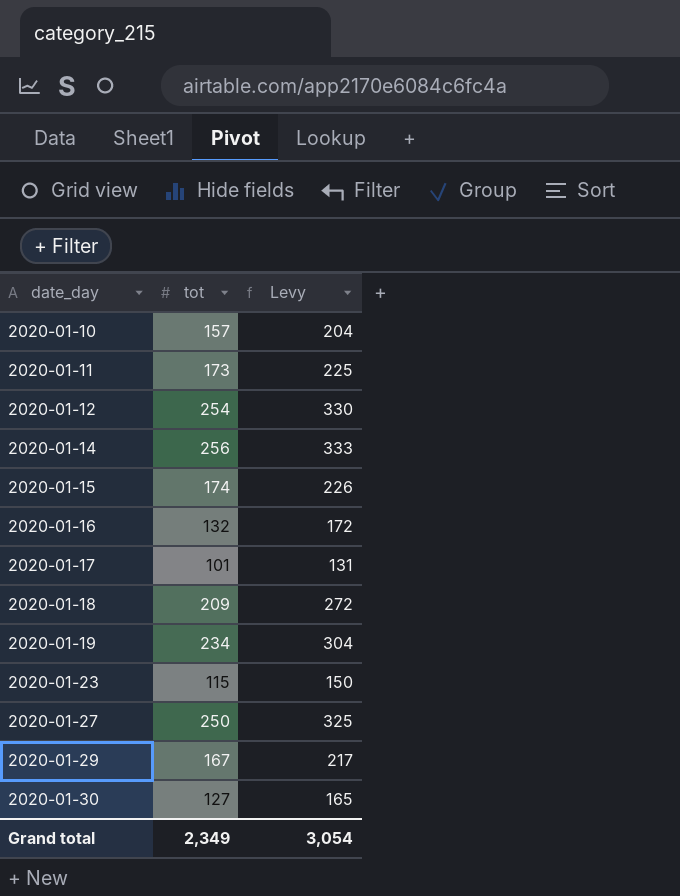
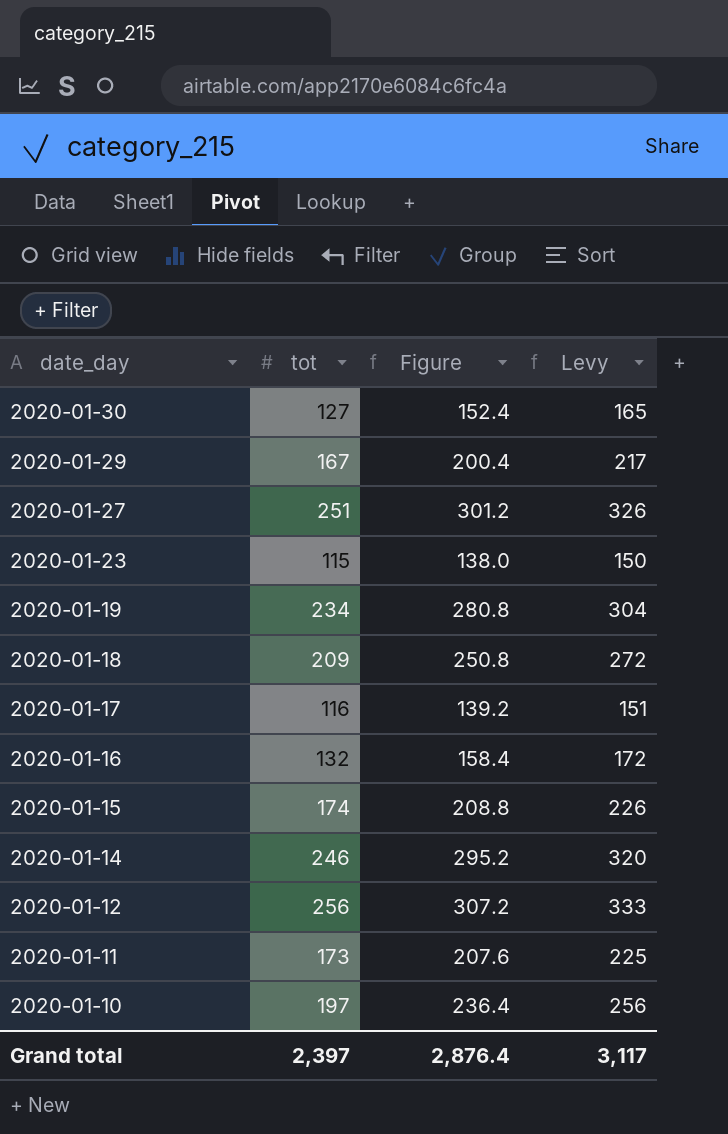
row order: date_day ascending -> date_day descending
column Figure | formula: none -> [tot] * 1.2
2020-01-27 | tot: 250 -> 251
2020-01-27 | Levy: 325 -> 326
2020-01-17 | tot: 101 -> 116
2020-01-17 | Levy: 131 -> 151
2020-01-14 | tot: 256 -> 246
2020-01-14 | Levy: 333 -> 320
2020-01-12 | tot: 254 -> 256
2020-01-12 | Levy: 330 -> 333
2020-01-10 | tot: 157 -> 197
2020-01-10 | Levy: 204 -> 256
Grand total | tot: 2,349 -> 2,397
Grand total | Levy: 3,054 -> 3,117

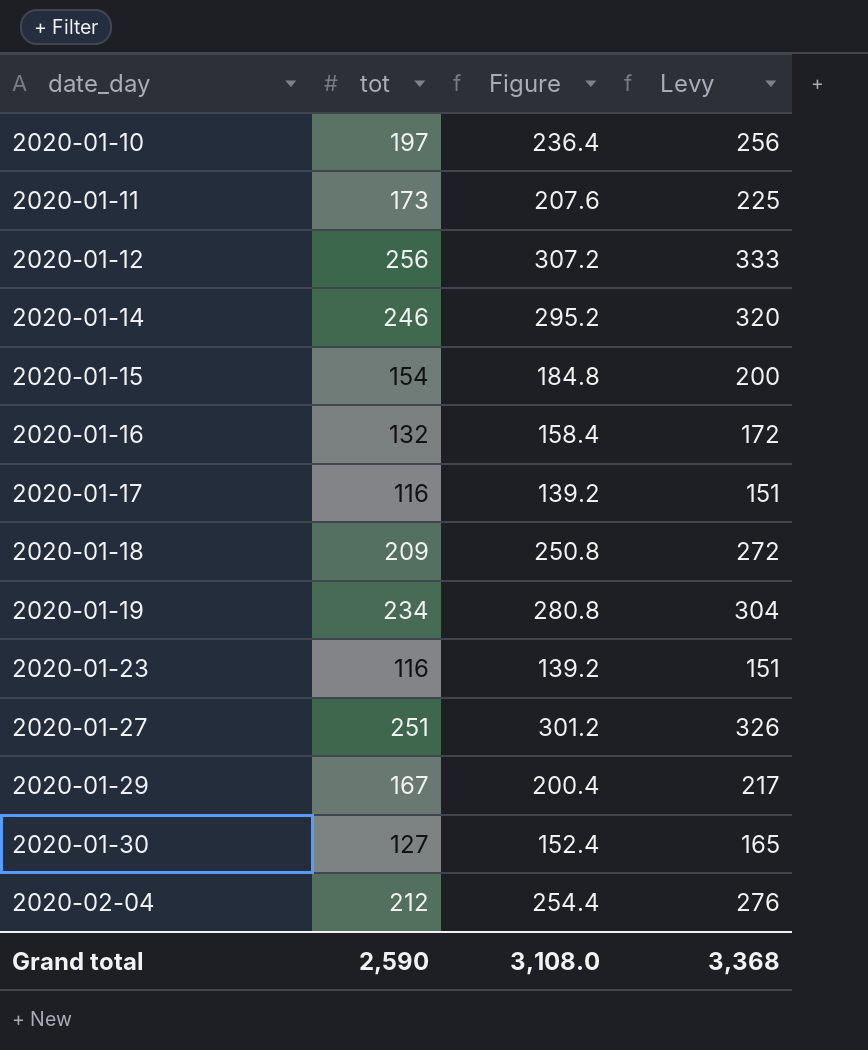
row order: date_day descending -> date_day ascending
2020-01-15 | tot: 174 -> 154
2020-01-15 | Figure: 208.8 -> 184.8
2020-01-15 | Levy: 226 -> 200
2020-01-23 | tot: 115 -> 116
2020-01-23 | Figure: 138.0 -> 139.2
2020-01-23 | Levy: 150 -> 151
row 2020-02-04: none -> 212 | 254.4 | 276
Grand total | tot: 2,397 -> 2,590
Grand total | Figure: 2,876.4 -> 3,108.0
Grand total | Levy: 3,117 -> 3,368

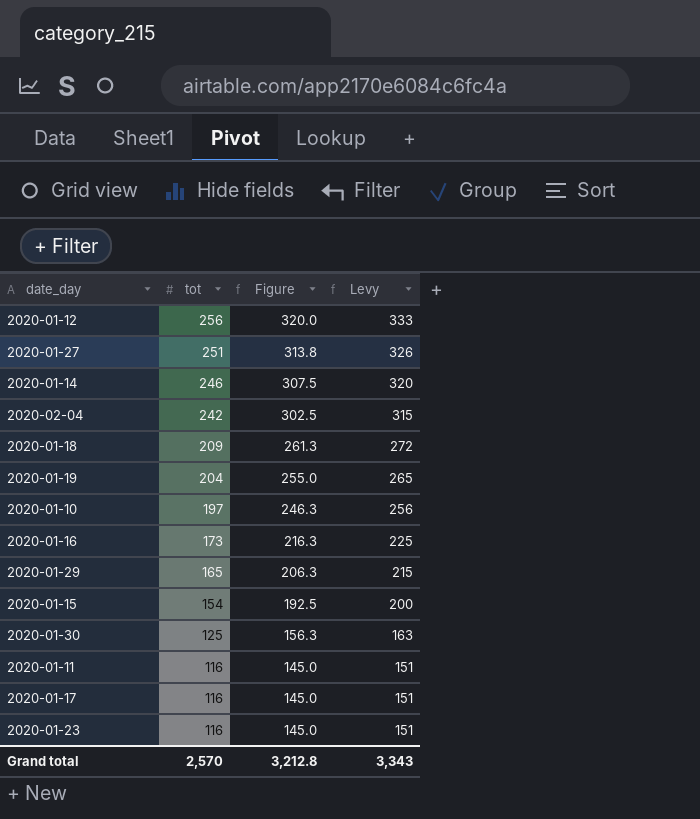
row order: date_day ascending -> tot descending
column Figure | formula: [tot] * 1.2 -> [tot] * 1.25
2020-02-04 | tot: 212 -> 242
2020-02-04 | Levy: 276 -> 315
2020-01-19 | tot: 234 -> 204
2020-01-19 | Levy: 304 -> 265
2020-01-16 | tot: 132 -> 173
2020-01-16 | Levy: 172 -> 225
2020-01-29 | tot: 167 -> 165
2020-01-29 | Levy: 217 -> 215
2020-01-30 | tot: 127 -> 125
2020-01-30 | Levy: 165 -> 163
2020-01-11 | tot: 173 -> 116
2020-01-11 | Levy: 225 -> 151
Grand total | tot: 2,590 -> 2,570
Grand total | Figure: 3,108.0 -> 3,212.8
Grand total | Levy: 3,368 -> 3,343

